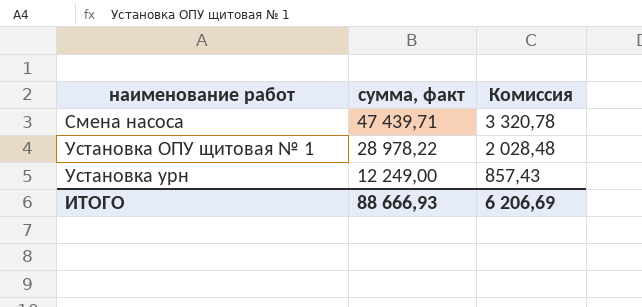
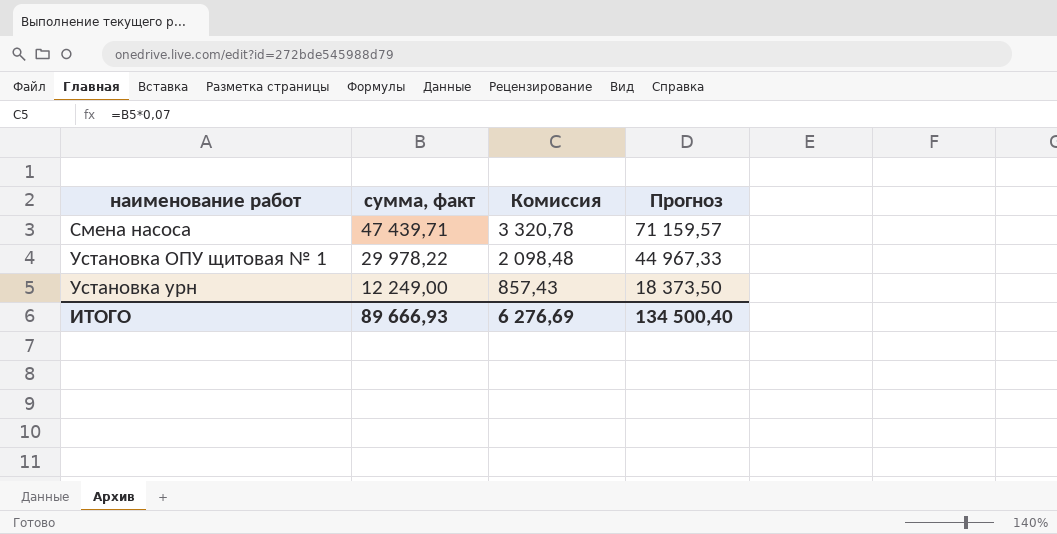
column Прогноз | formula: none -> [сумма, факт] * 1,5
Установка ОПУ щитовая № 1 | сумма, факт: 28 978,22 -> 29 978,22
Установка ОПУ щитовая № 1 | Комиссия: 2 028,48 -> 2 098,48
ИТОГО | сумма, факт: 88 666,93 -> 89 666,93
ИТОГО | Комиссия: 6 206,69 -> 6 276,69

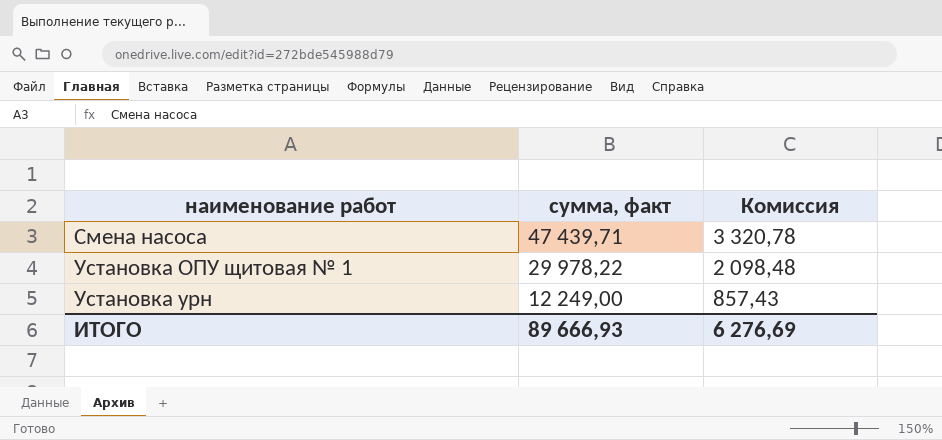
column Прогноз | formula: [сумма, факт] * 1,5 -> none

